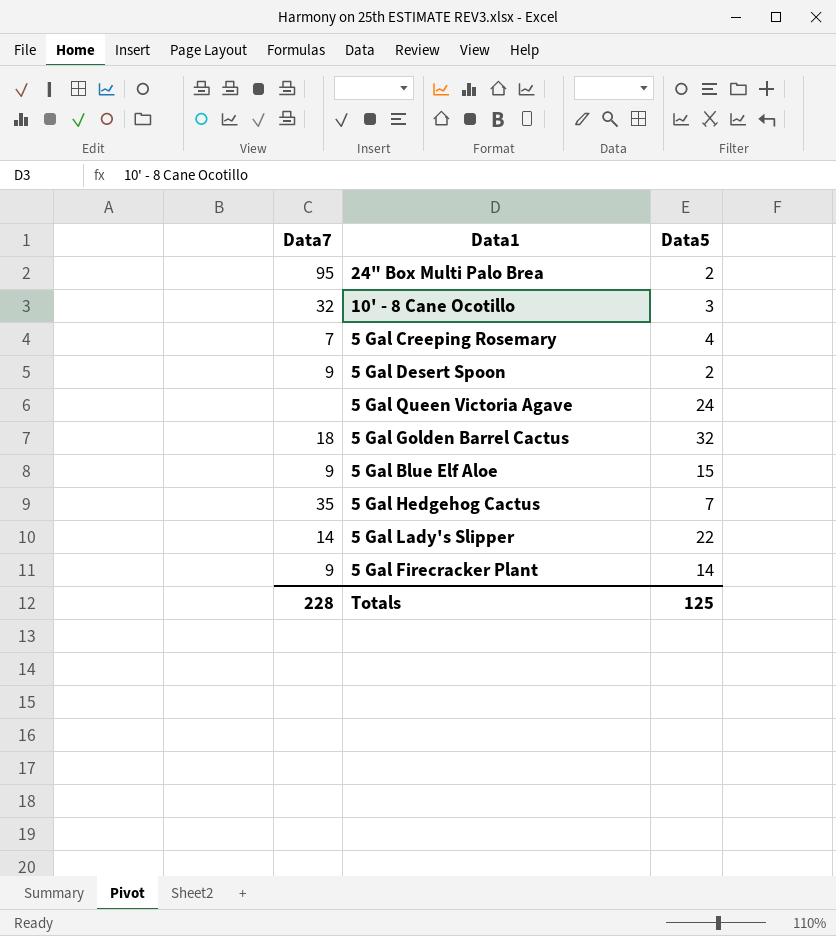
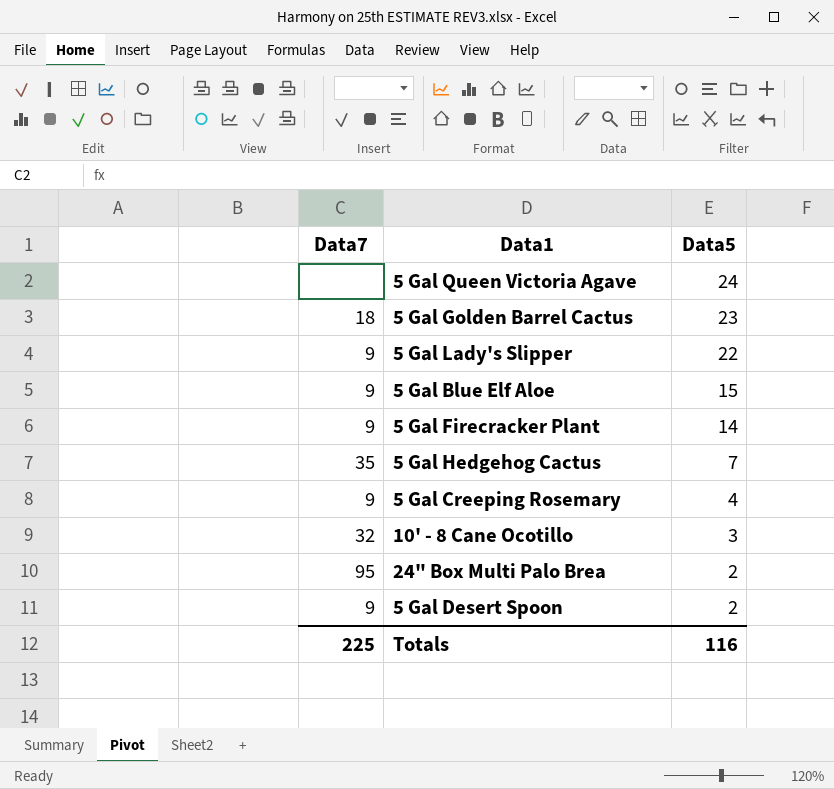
row order: none -> Data5 descending
5 Gal Golden Barrel Cactus | Data5: 32 -> 23
5 Gal Lady's Slipper | Data7: 14 -> 9
5 Gal Creeping Rosemary | Data7: 7 -> 9
Totals | Data7: 228 -> 225
Totals | Data5: 125 -> 116

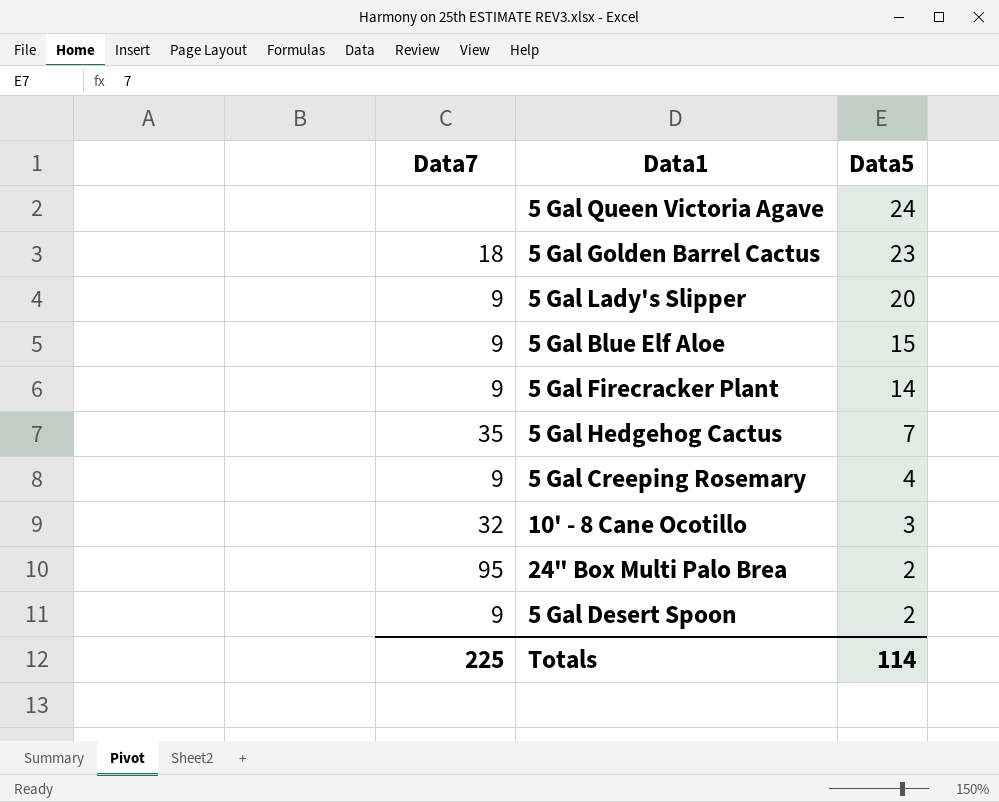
5 Gal Lady's Slipper | Data5: 22 -> 20
Totals | Data5: 116 -> 114

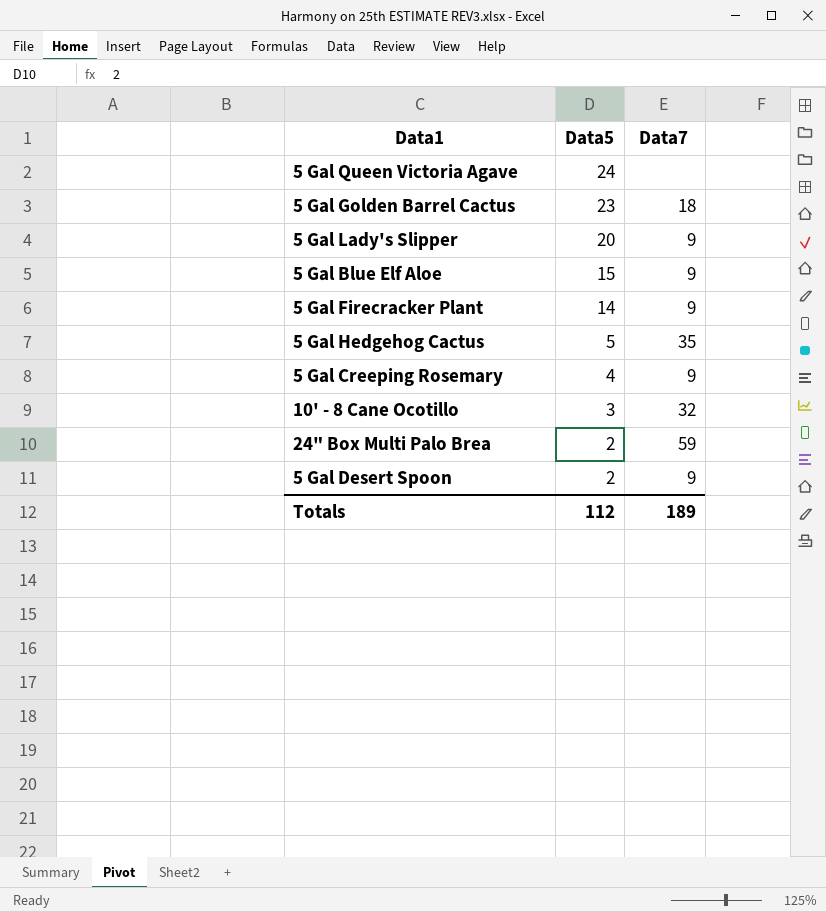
column Data7 | position: 1 -> 3
5 Gal Hedgehog Cactus | Data5: 7 -> 5
24" Box Multi Palo Brea | Data7: 95 -> 59
Totals | Data5: 114 -> 112
Totals | Data7: 225 -> 189

